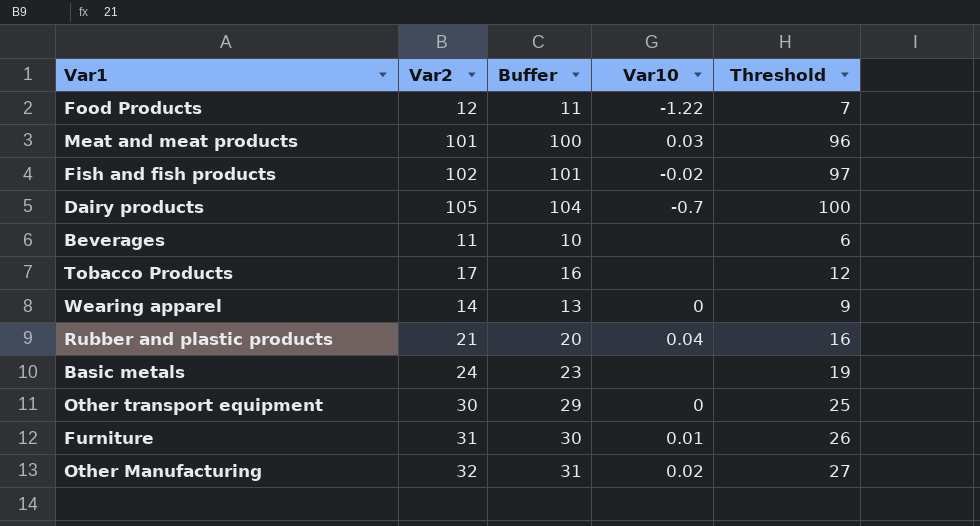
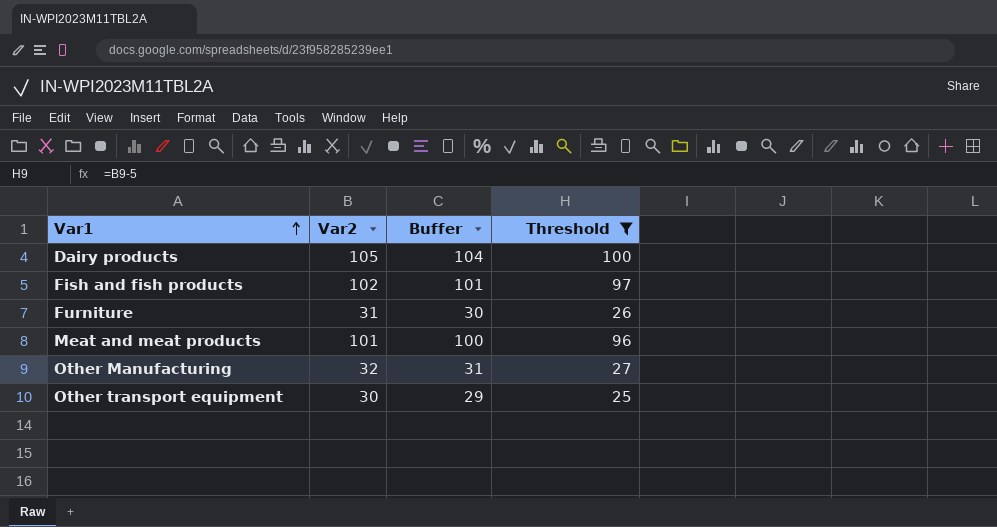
filter: none -> Threshold >= 25
row order: none -> Var1 ascending
column Var10 | position: 4 -> none

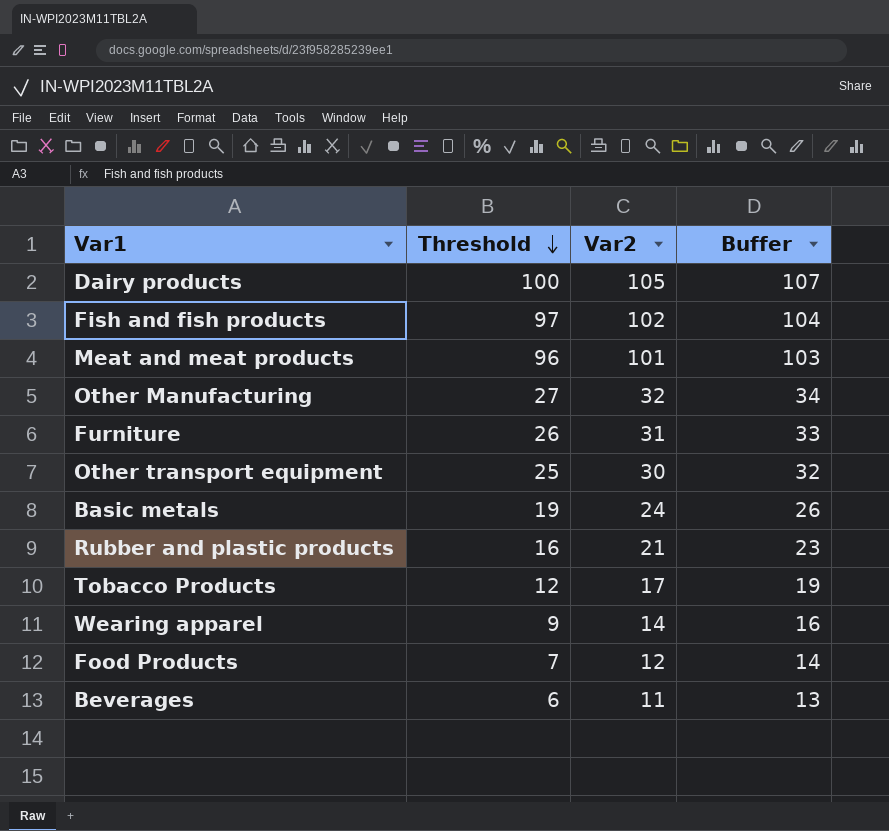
filter: Threshold >= 25 -> none
row order: Var1 ascending -> Threshold descending
column Threshold | position: 4 -> 2
column Buffer | formula: [Var2] - 1 -> [Var2] + 2

